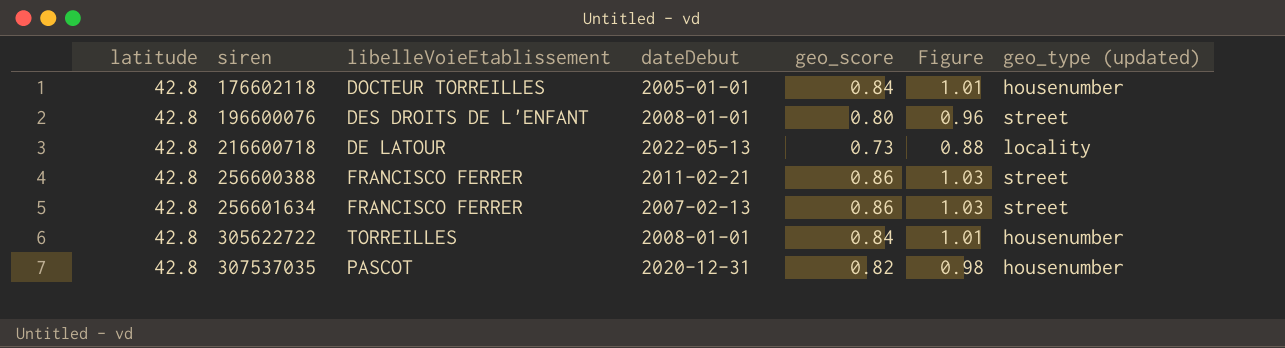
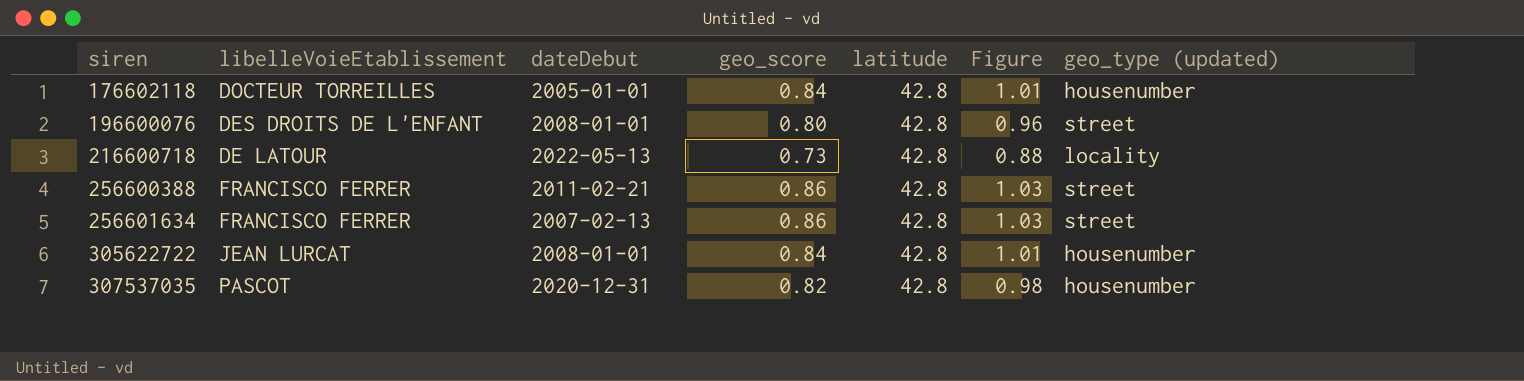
column latitude | position: 1 -> 5
305622722 | libelleVoieEtablissement: TORREILLES -> JEAN LURCAT

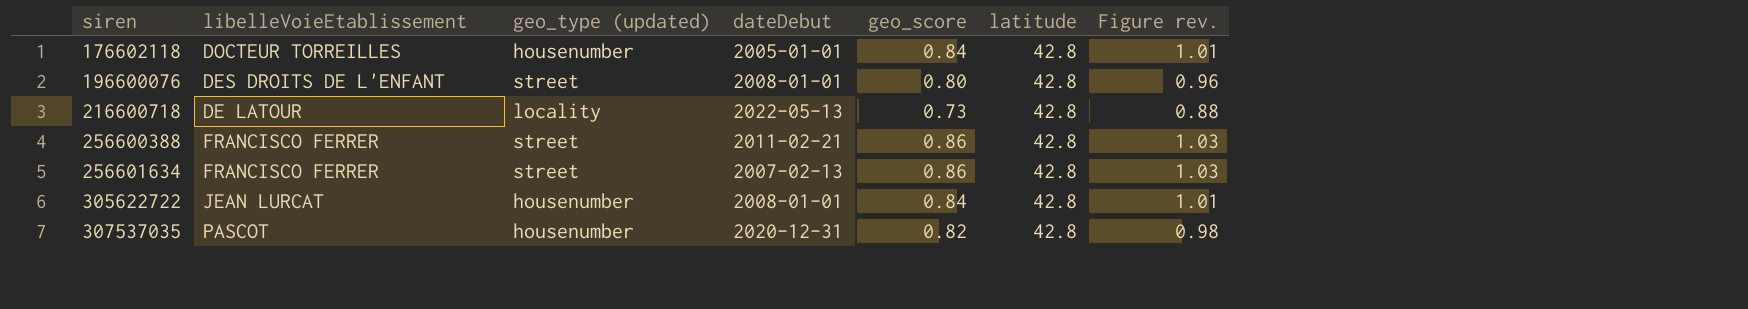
column geo_type (updated) | position: 7 -> 3
column name: Figure -> Figure rev.

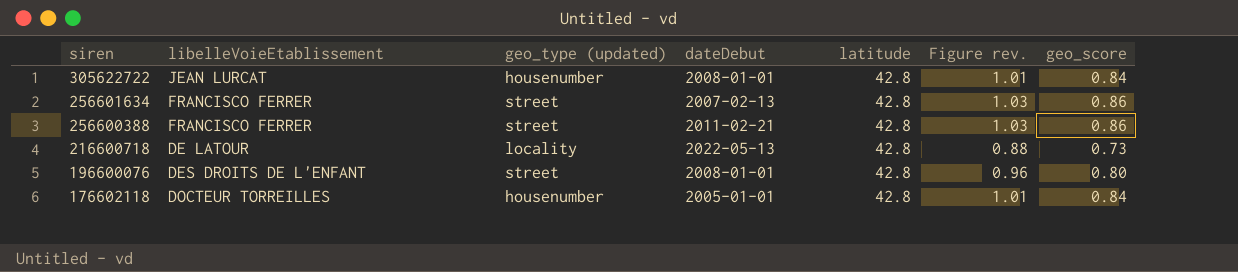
row order: siren ascending -> siren descending
column geo_score | position: 5 -> 7
row 307537035: PASCOT | housenumber | 2020-12-31 | 0.82 | 42.8 | 0.98 -> none

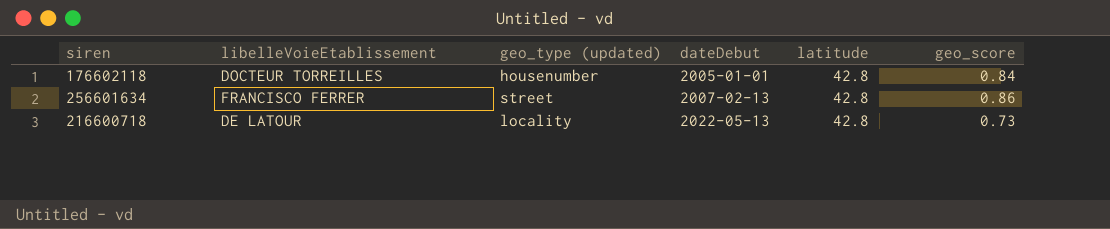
row order: siren descending -> dateDebut ascending
column Figure rev. | formula: [geo_score] * 1.2 -> none
row 305622722: JEAN LURCAT | housenumber | 2008-01-01 | 42.8 | 1.01 | 0.84 -> none
row 256600388: FRANCISCO FERRER | street | 2011-02-21 | 42.8 | 1.03 | 0.86 -> none
row 196600076: DES DROITS DE L'ENFANT | street | 2008-01-01 | 42.8 | 0.96 | 0.80 -> none

